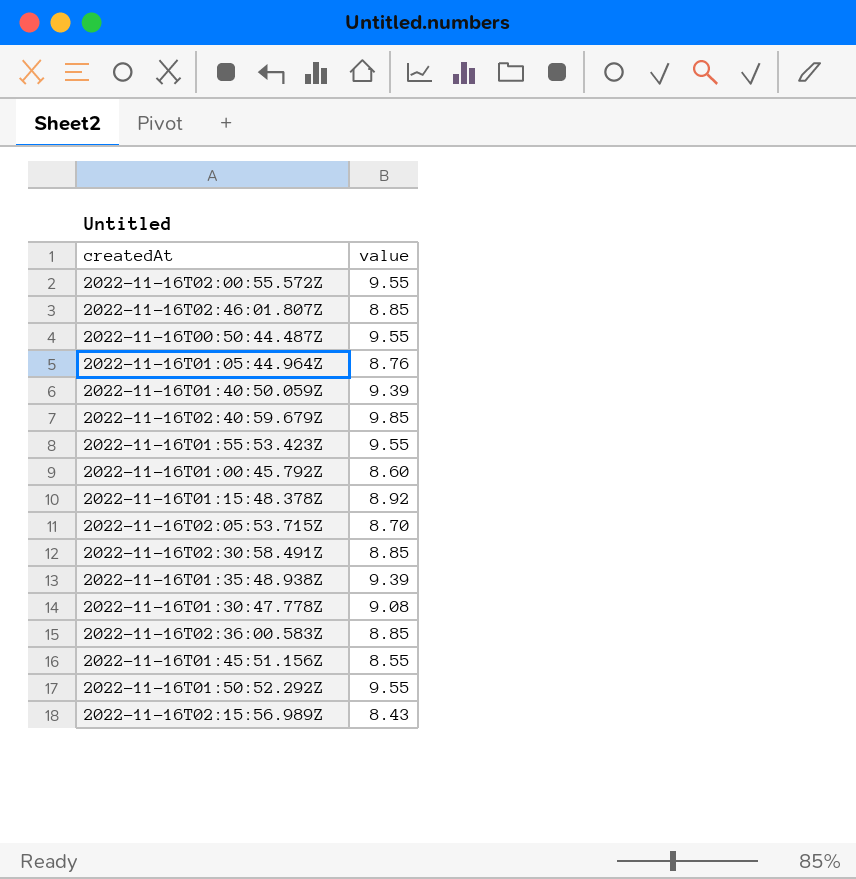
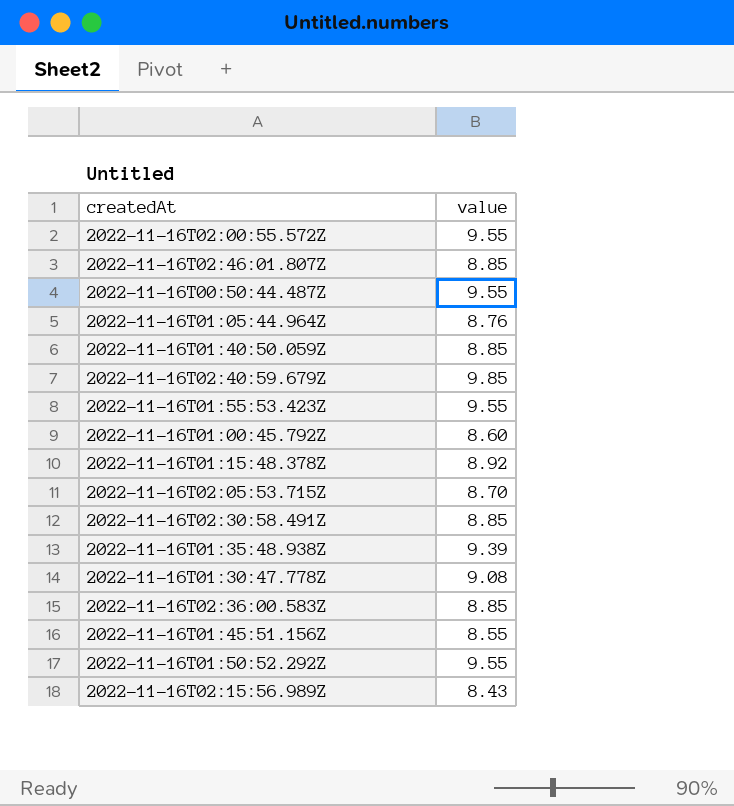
2022-11-16T01:40:50.059Z | value: 9.39 -> 8.85

